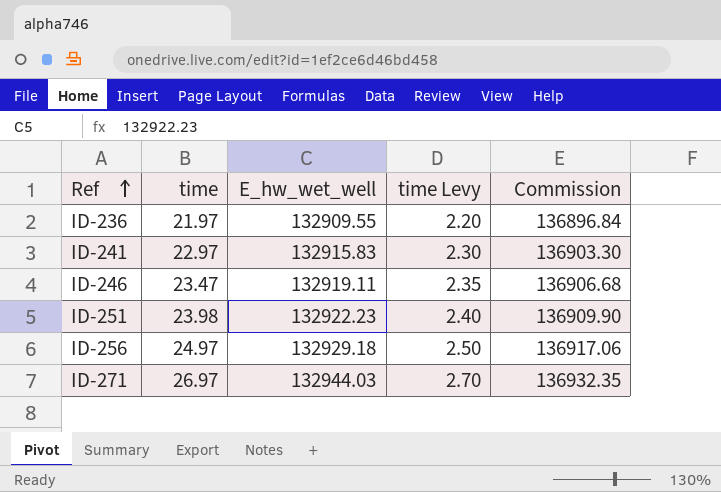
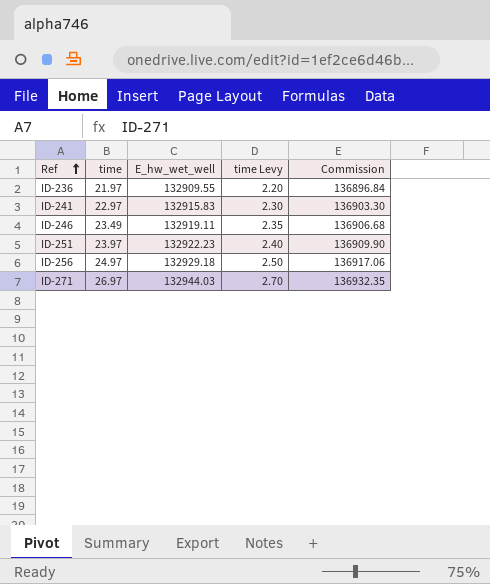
ID-246 | time: 23.47 -> 23.49
ID-251 | time: 23.98 -> 23.97

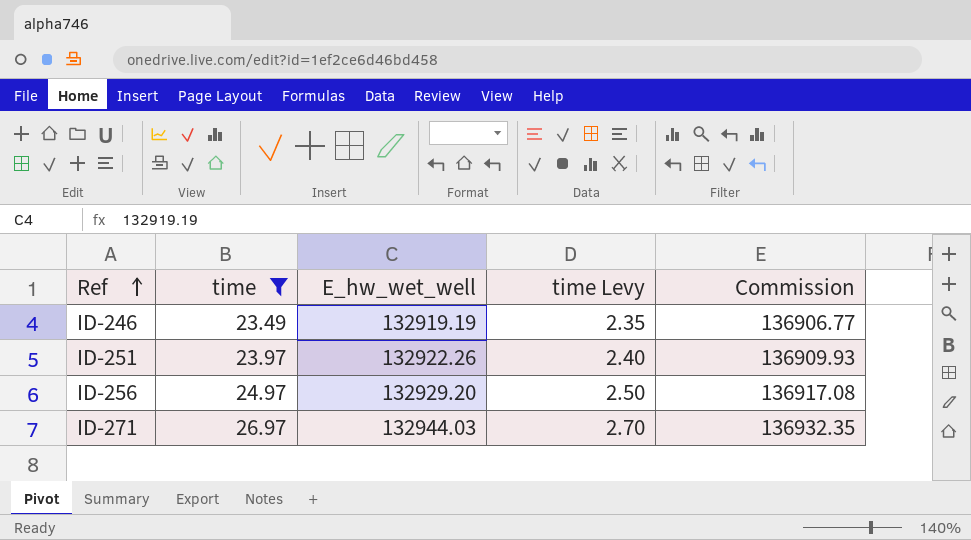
filter: none -> time >= 23.49
ID-246 | E_hw_wet_well: 132919.11 -> 132919.19
ID-246 | Commission: 136906.68 -> 136906.77
ID-251 | E_hw_wet_well: 132922.23 -> 132922.26
ID-251 | Commission: 136909.90 -> 136909.93
ID-256 | E_hw_wet_well: 132929.18 -> 132929.20
ID-256 | Commission: 136917.06 -> 136917.08

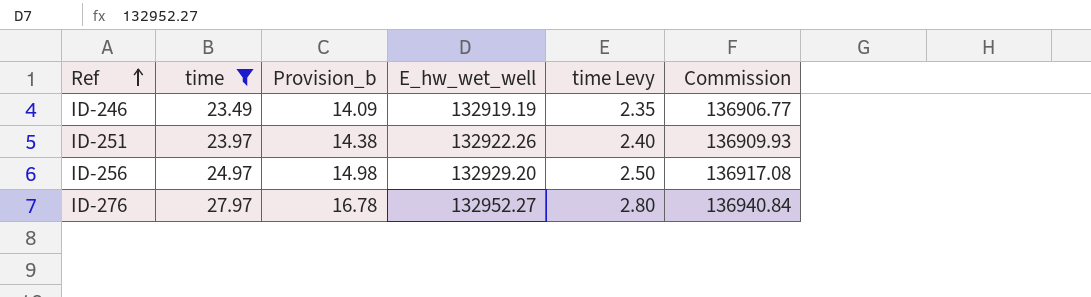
column Provision_b | formula: none -> [time] * 0.6
row ID-271: 26.97 | 132944.03 | 2.70 | 136932.35 -> none
row ID-276: none -> 27.97 | 16.78 | 132952.27 | 2.80 | 136940.84

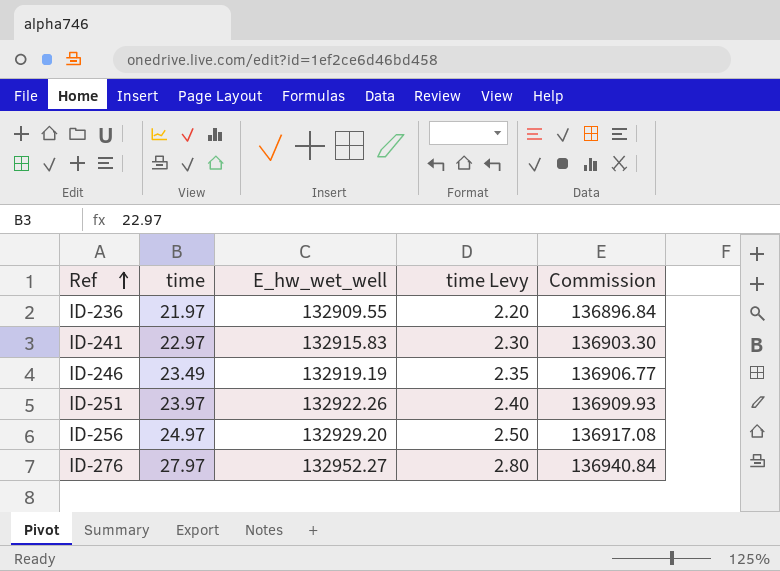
filter: time >= 23.49 -> none
column Provision_b | formula: [time] * 0.6 -> none

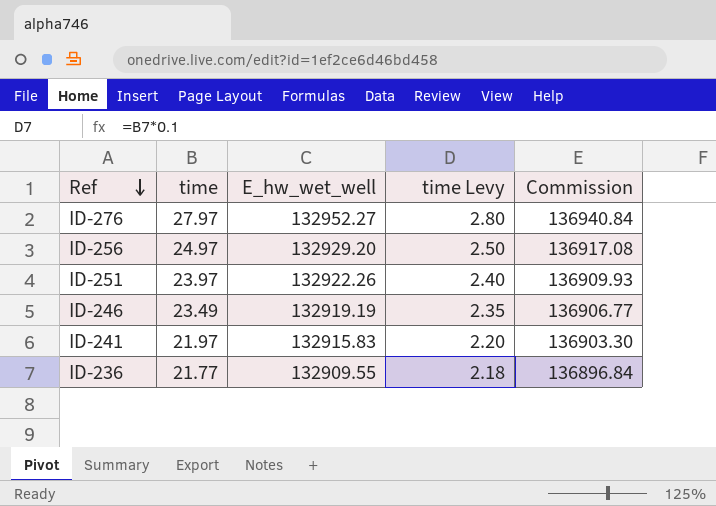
row order: Ref ascending -> Ref descending
ID-241 | time: 22.97 -> 21.97
ID-241 | time Levy: 2.30 -> 2.20
ID-236 | time: 21.97 -> 21.77
ID-236 | time Levy: 2.20 -> 2.18

